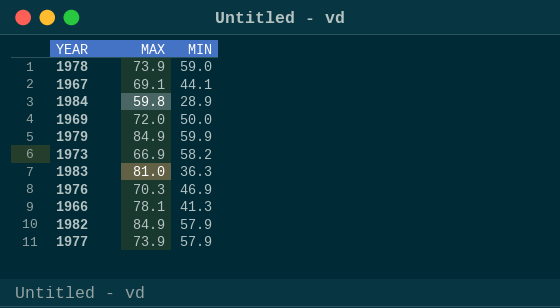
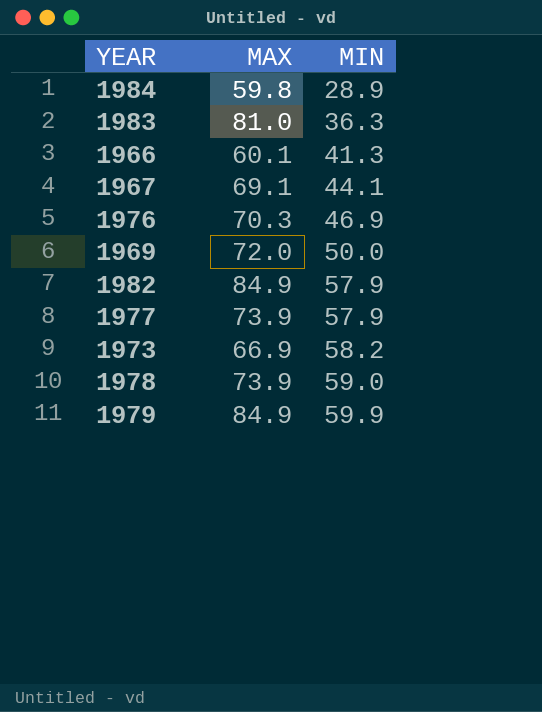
row order: none -> MIN ascending
1966 | MAX: 78.1 -> 60.1

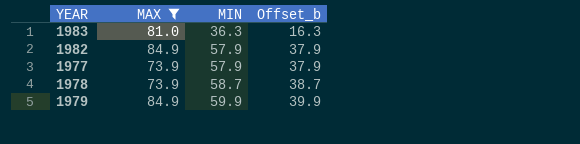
filter: none -> MAX >= 73.9
column Offset_b | formula: none -> [MIN] - 20
1978 | MIN: 59.0 -> 58.7

